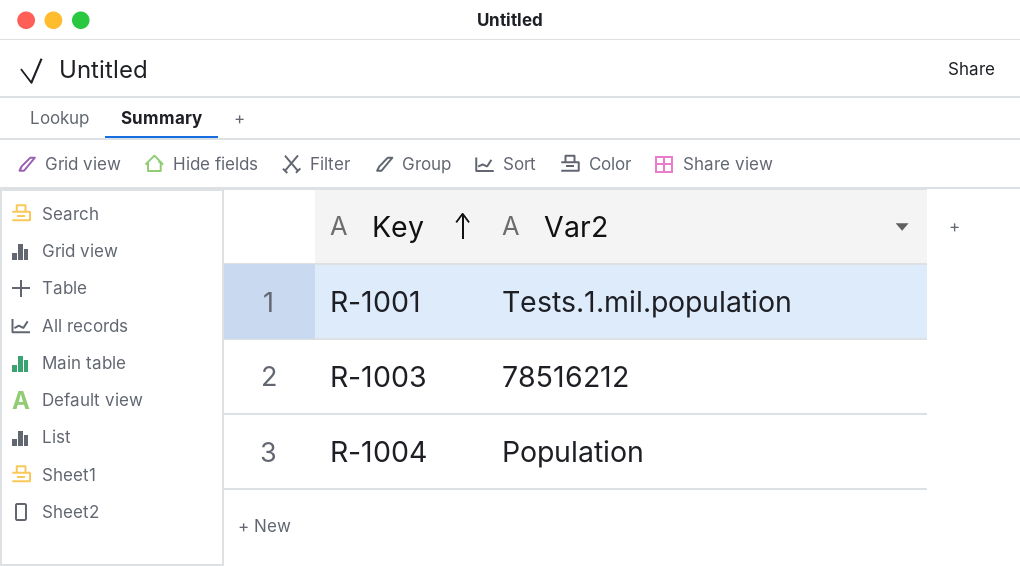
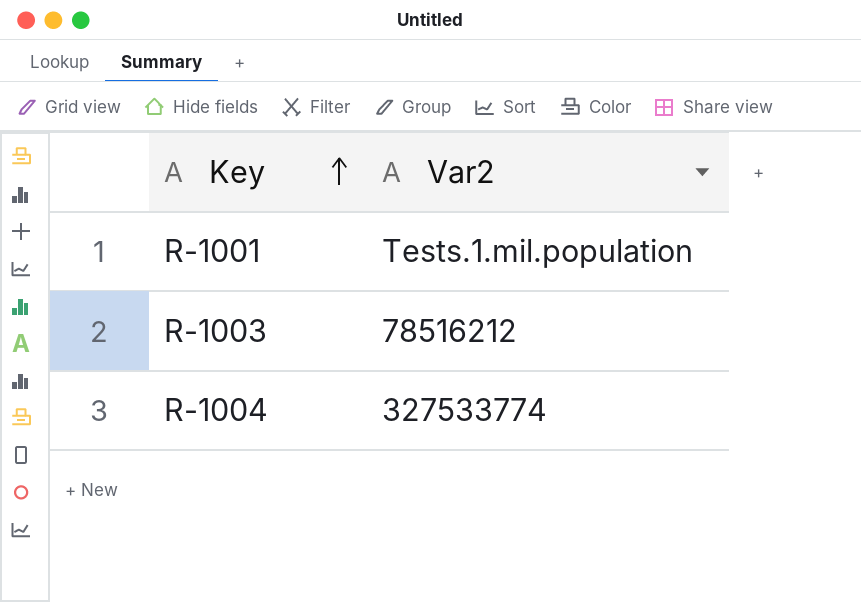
R-1004 | Var2: Population -> 327533774

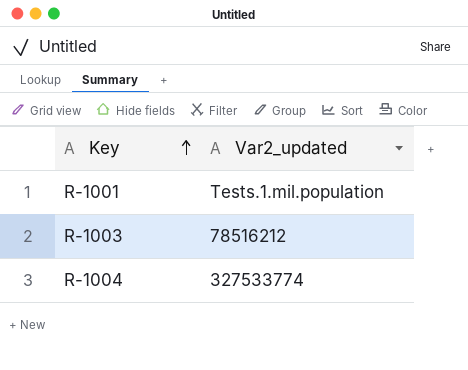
column name: Var2 -> Var2_updated

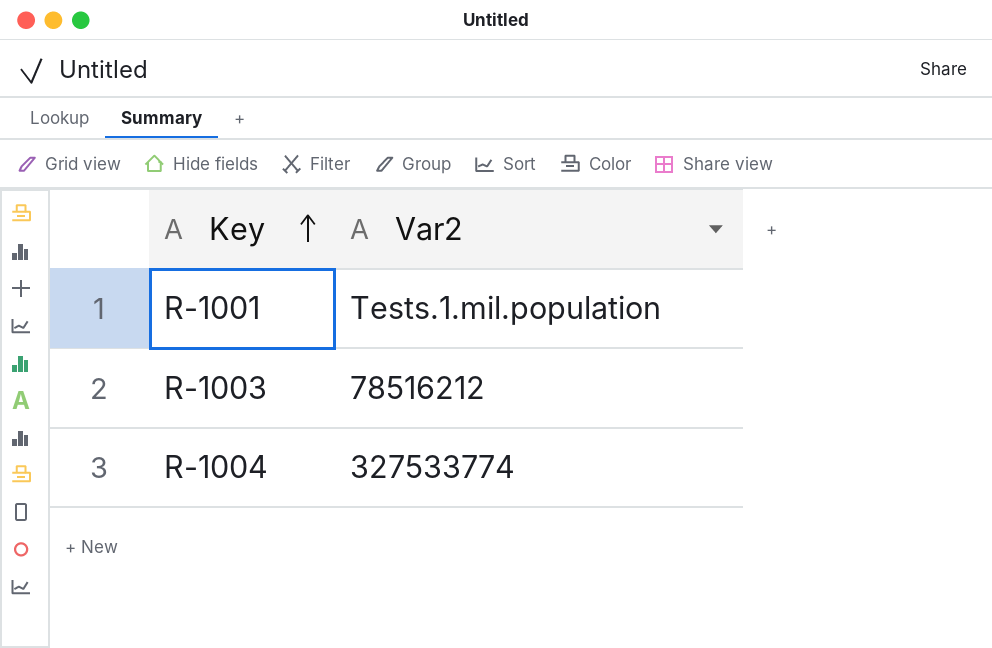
column name: Var2_updated -> Var2

